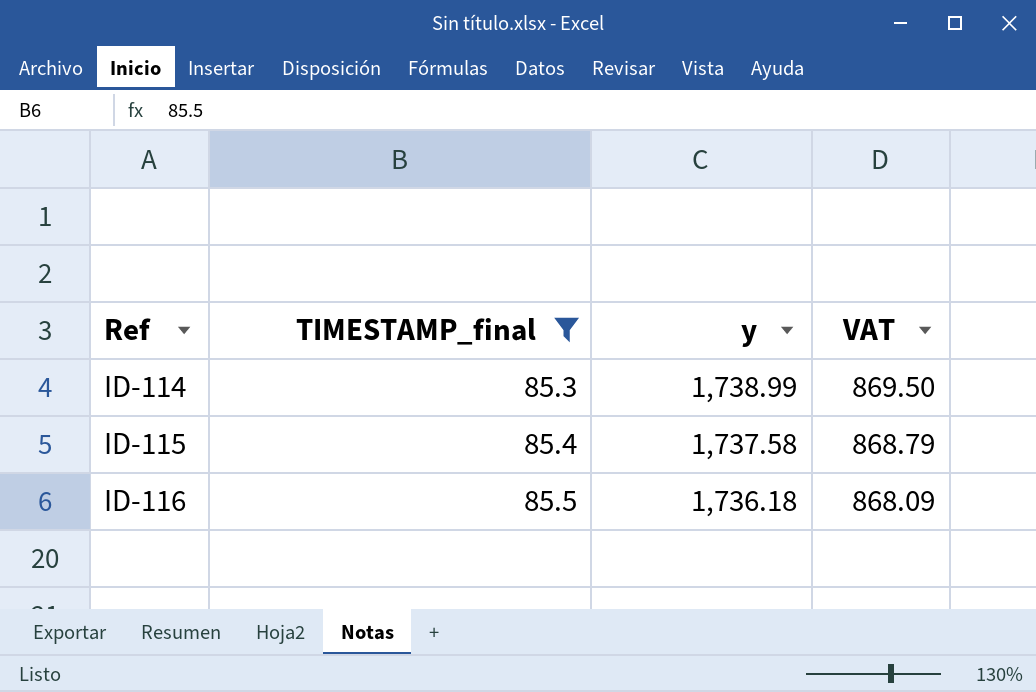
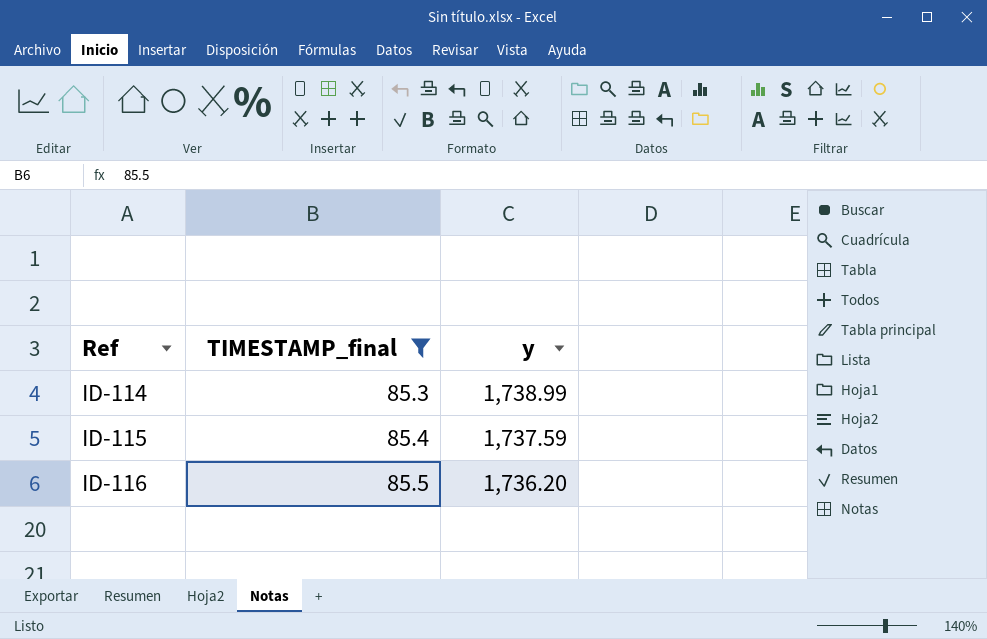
column VAT | formula: [y] * 0.5 -> none
ID-115 | y: 1,737.58 -> 1,737.59
ID-116 | y: 1,736.18 -> 1,736.20

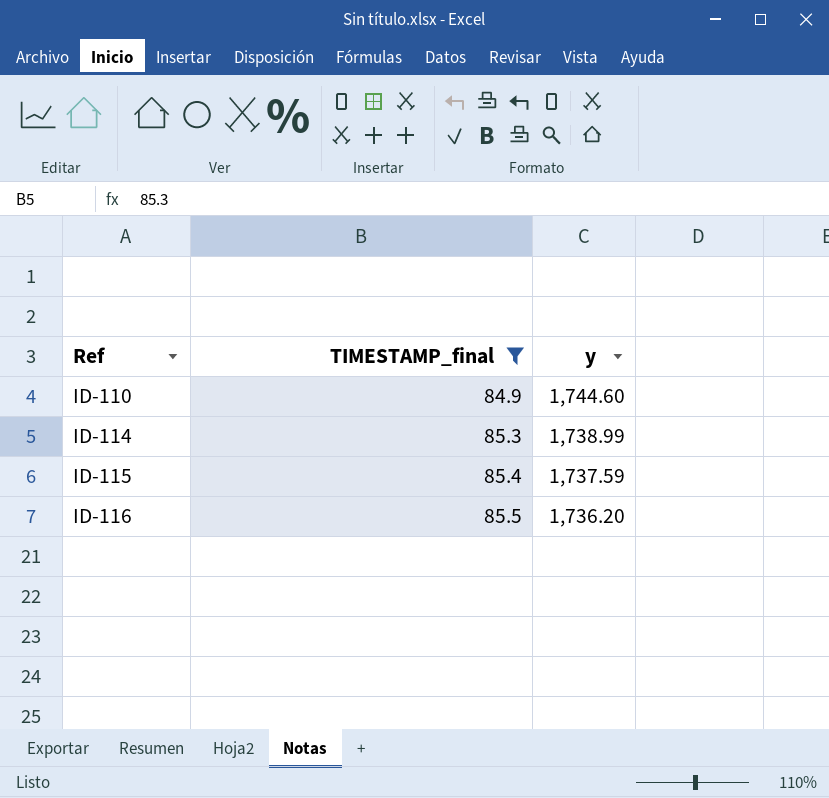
row ID-110: none -> 84.9 | 1,744.60

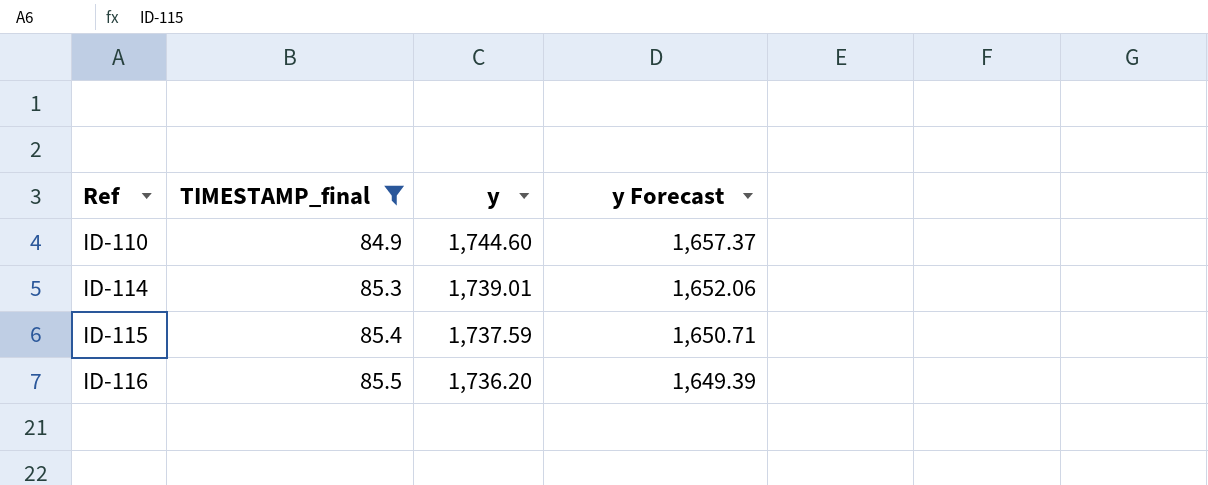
column y Forecast | formula: none -> [y] * 0.95
ID-114 | y: 1,738.99 -> 1,739.01

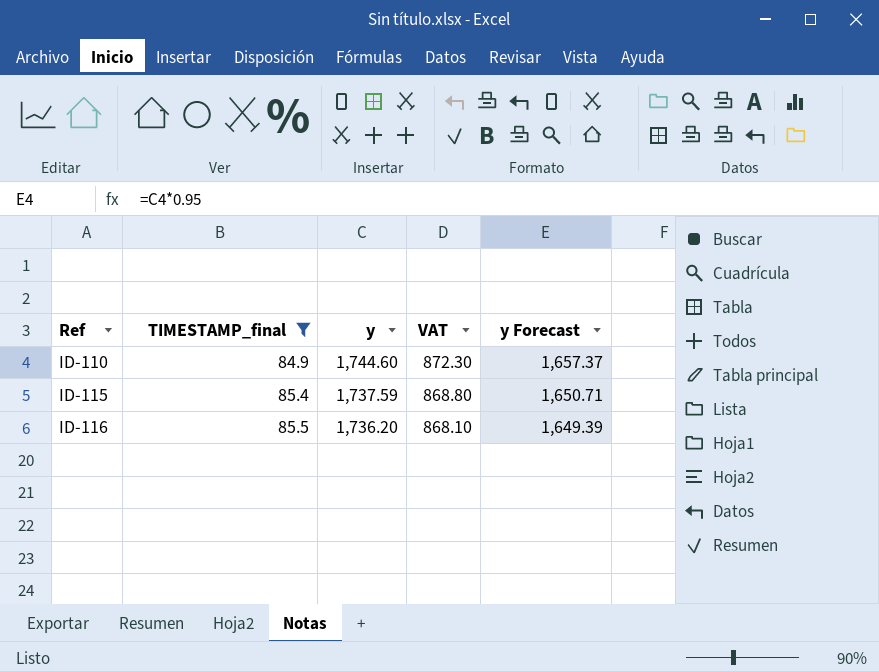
column VAT | formula: none -> [y] * 0.5
row ID-114: 85.3 | 1,739.01 | 1,652.06 -> none

